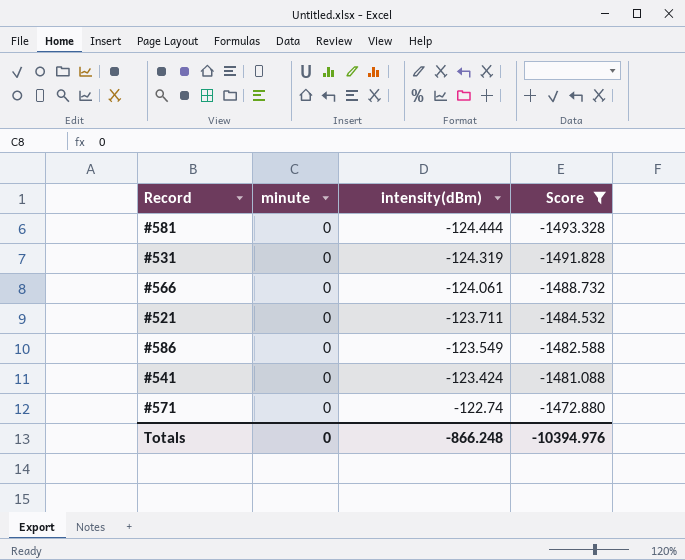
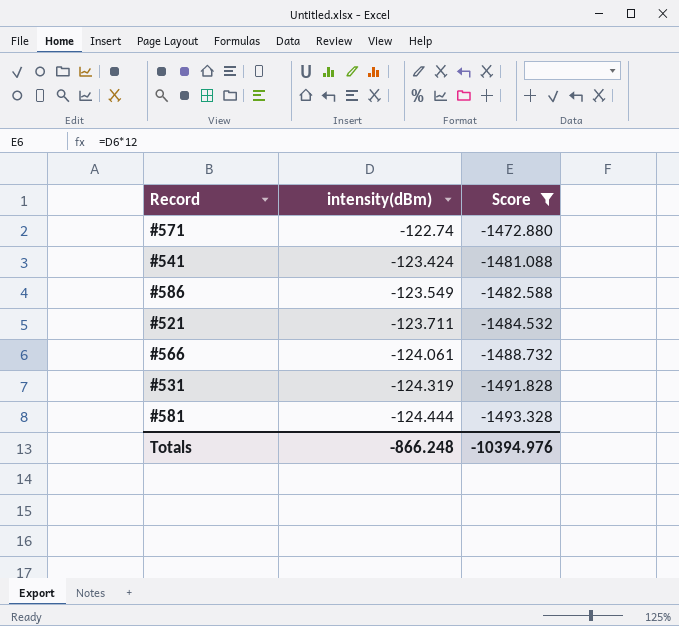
row order: intensity(dBm) ascending -> intensity(dBm) descending
column minute | position: 2 -> none

